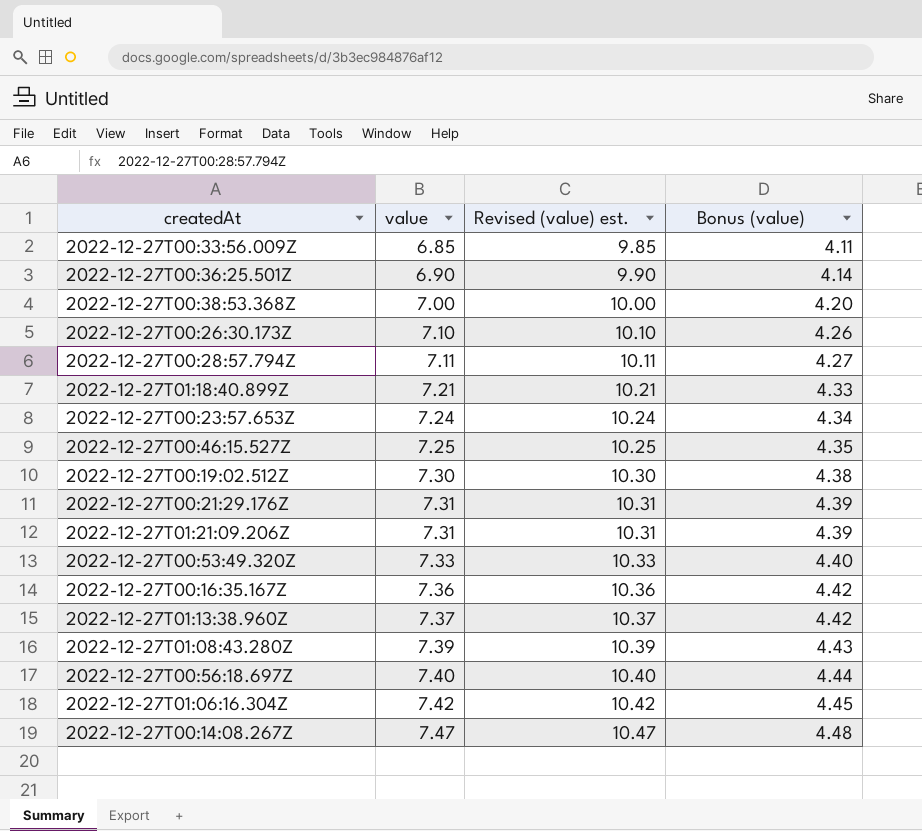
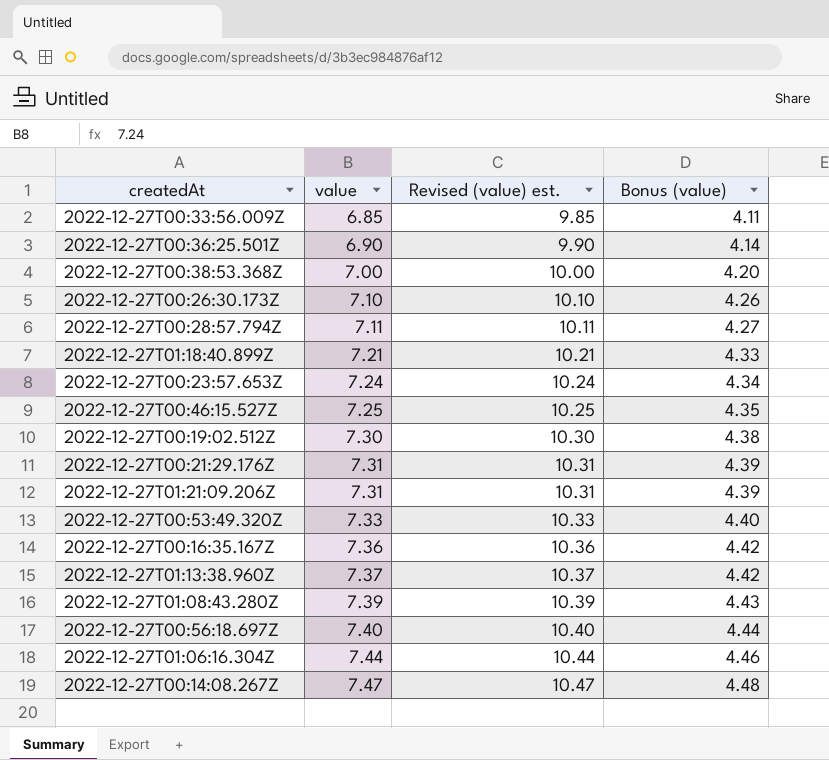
2022-12-27T01:06:16.304Z | value: 7.42 -> 7.44
2022-12-27T01:06:16.304Z | Revised (value) est.: 10.42 -> 10.44
2022-12-27T01:06:16.304Z | Bonus (value): 4.45 -> 4.46

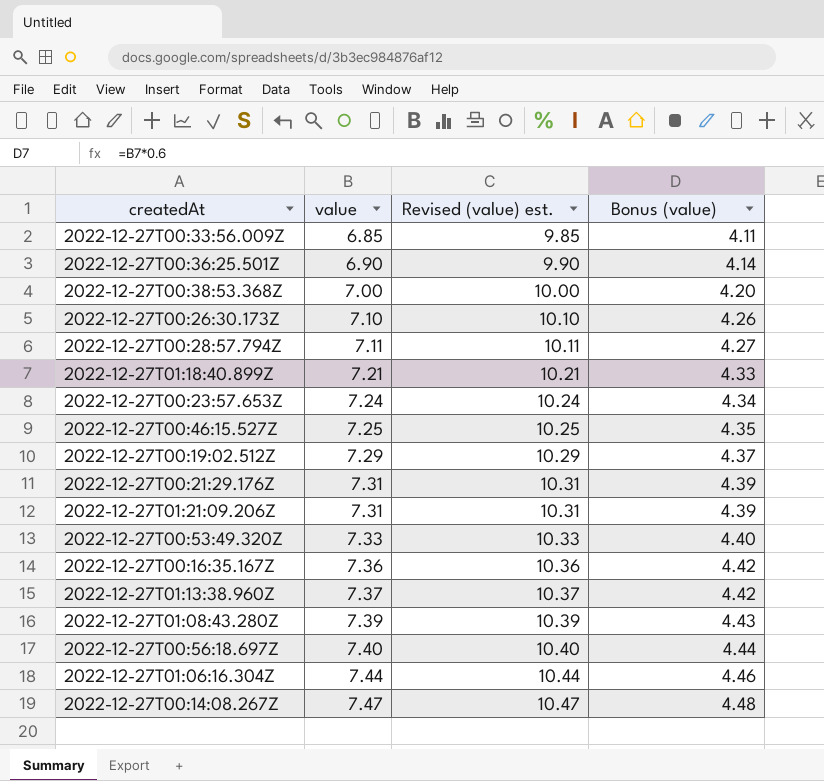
2022-12-27T00:19:02.512Z | value: 7.30 -> 7.29
2022-12-27T00:19:02.512Z | Revised (value) est.: 10.30 -> 10.29
2022-12-27T00:19:02.512Z | Bonus (value): 4.38 -> 4.37

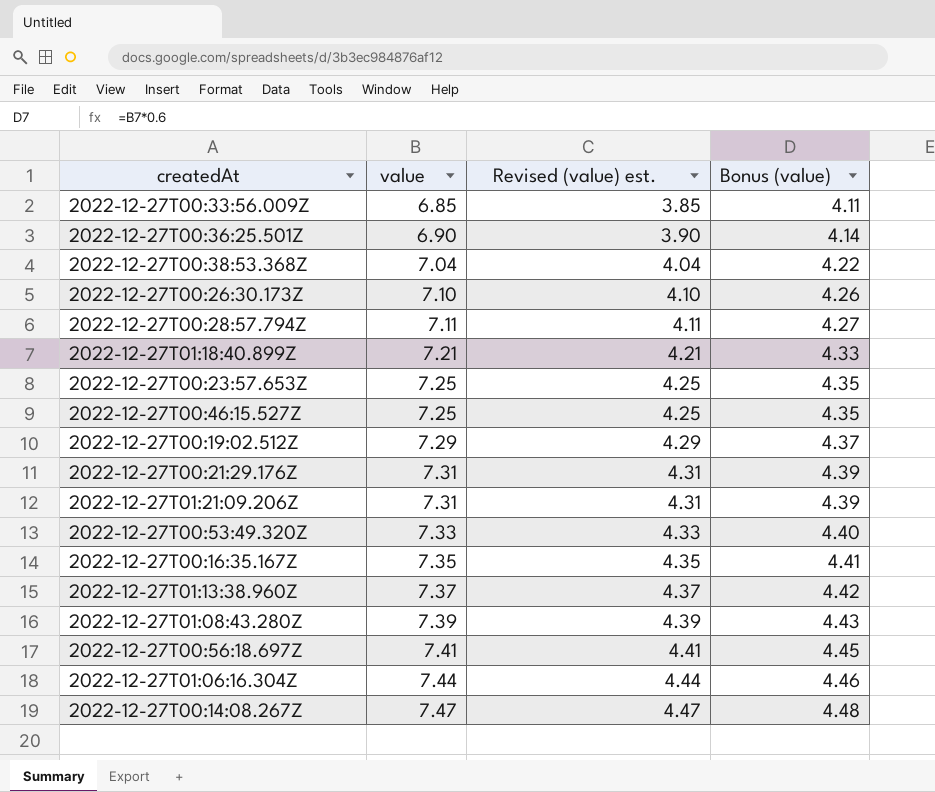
column Revised (value) est. | formula: [value] + 3 -> [value] - 3
2022-12-27T00:38:53.368Z | value: 7.00 -> 7.04
2022-12-27T00:38:53.368Z | Bonus (value): 4.20 -> 4.22
2022-12-27T00:23:57.653Z | value: 7.24 -> 7.25
2022-12-27T00:23:57.653Z | Bonus (value): 4.34 -> 4.35
2022-12-27T00:16:35.167Z | value: 7.36 -> 7.35
2022-12-27T00:16:35.167Z | Bonus (value): 4.42 -> 4.41
2022-12-27T00:56:18.697Z | value: 7.40 -> 7.41
2022-12-27T00:56:18.697Z | Bonus (value): 4.44 -> 4.45

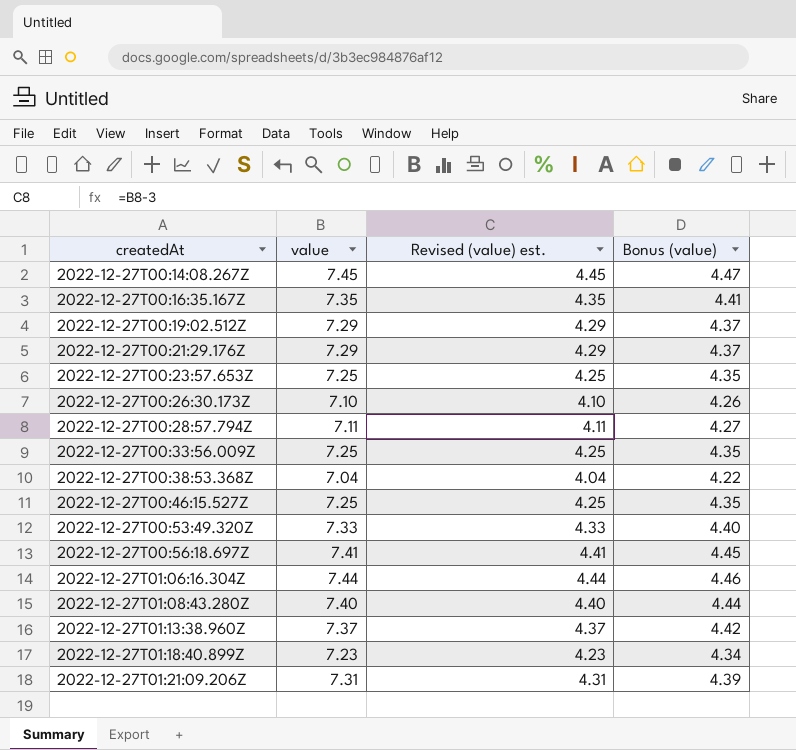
row order: value ascending -> createdAt ascending
row 2022-12-27T00:36:25.501Z: 6.90 | 3.90 | 4.14 -> none
2022-12-27T00:14:08.267Z | value: 7.47 -> 7.45
2022-12-27T00:14:08.267Z | Revised (value) est.: 4.47 -> 4.45
2022-12-27T00:14:08.267Z | Bonus (value): 4.48 -> 4.47
2022-12-27T00:21:29.176Z | value: 7.31 -> 7.29
2022-12-27T00:21:29.176Z | Revised (value) est.: 4.31 -> 4.29
2022-12-27T00:21:29.176Z | Bonus (value): 4.39 -> 4.37
2022-12-27T00:33:56.009Z | value: 6.85 -> 7.25
2022-12-27T00:33:56.009Z | Revised (value) est.: 3.85 -> 4.25
2022-12-27T00:33:56.009Z | Bonus (value): 4.11 -> 4.35
2022-12-27T01:08:43.280Z | value: 7.39 -> 7.40
2022-12-27T01:08:43.280Z | Revised (value) est.: 4.39 -> 4.40
2022-12-27T01:08:43.280Z | Bonus (value): 4.43 -> 4.44
2022-12-27T01:18:40.899Z | value: 7.21 -> 7.23
2022-12-27T01:18:40.899Z | Revised (value) est.: 4.21 -> 4.23
2022-12-27T01:18:40.899Z | Bonus (value): 4.33 -> 4.34

